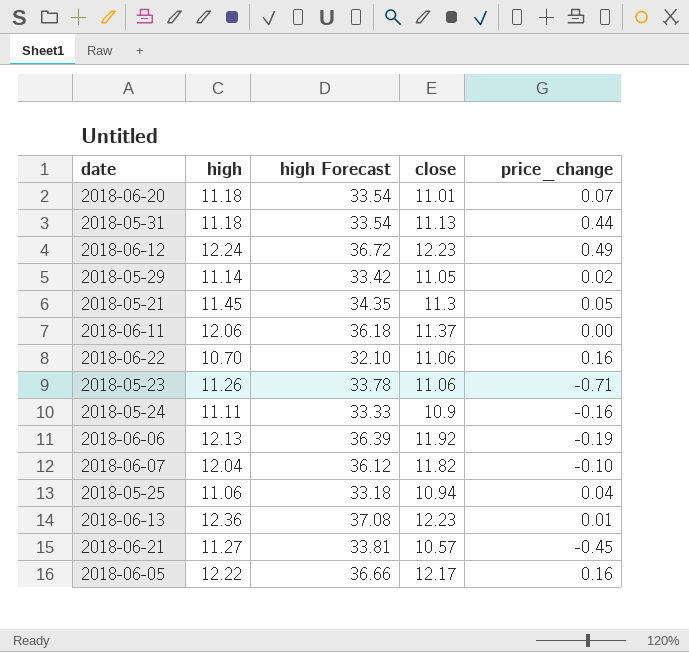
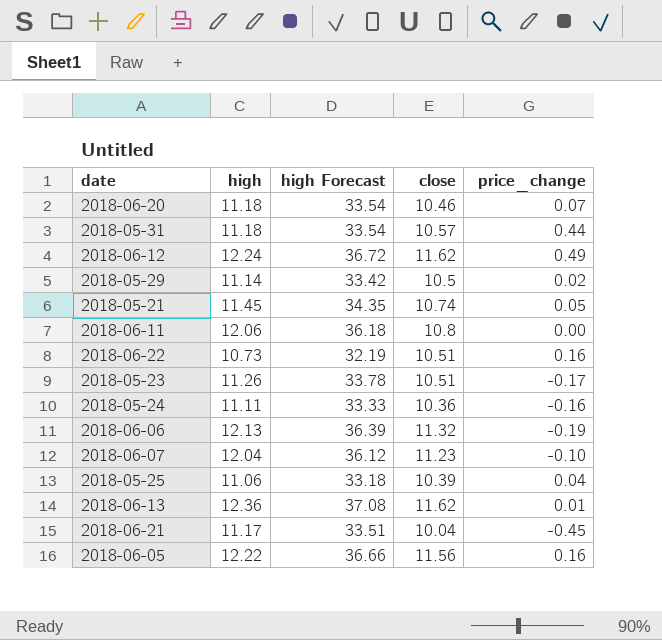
2018-06-20 | close: 11.01 -> 10.46
2018-05-31 | close: 11.13 -> 10.57
2018-06-12 | close: 12.23 -> 11.62
2018-05-29 | close: 11.05 -> 10.5
2018-05-21 | close: 11.3 -> 10.74
2018-06-11 | close: 11.37 -> 10.8
2018-06-22 | high: 10.70 -> 10.73
2018-06-22 | high Forecast: 32.10 -> 32.19
2018-06-22 | close: 11.06 -> 10.51
2018-05-23 | close: 11.06 -> 10.51
2018-05-23 | price_change: -0.71 -> -0.17
2018-05-24 | close: 10.9 -> 10.36
2018-06-06 | close: 11.92 -> 11.32
2018-06-07 | close: 11.82 -> 11.23
2018-05-25 | close: 10.94 -> 10.39
2018-06-13 | close: 12.23 -> 11.62
2018-06-21 | high: 11.27 -> 11.17
2018-06-21 | high Forecast: 33.81 -> 33.51
2018-06-21 | close: 10.57 -> 10.04
2018-06-05 | close: 12.17 -> 11.56

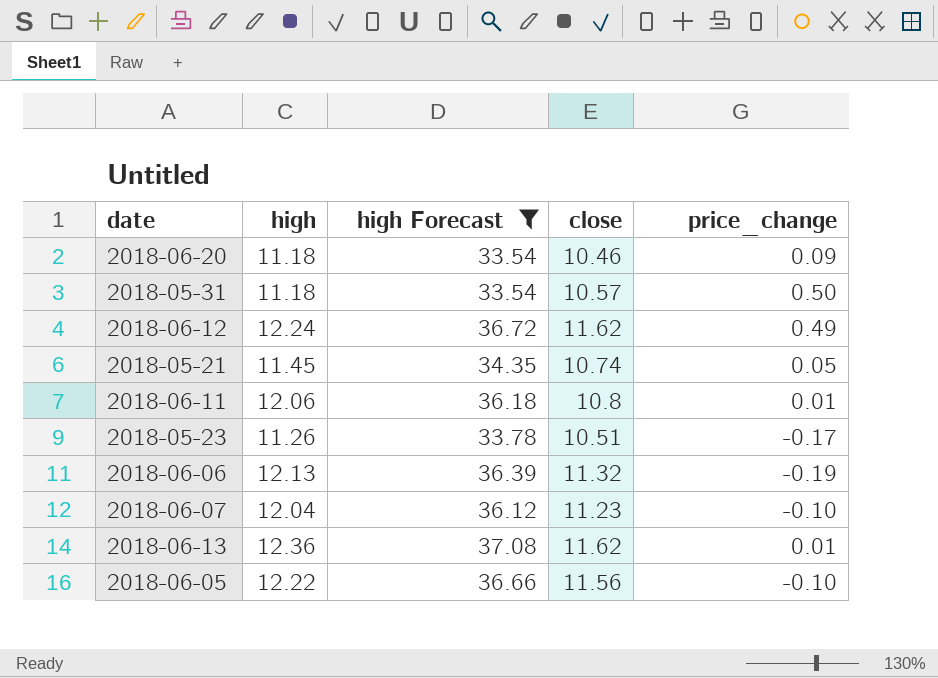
filter: none -> high Forecast >= 33.54
2018-06-20 | price_change: 0.07 -> 0.09
2018-05-31 | price_change: 0.44 -> 0.50
2018-06-11 | price_change: 0.00 -> 0.01
2018-06-05 | price_change: 0.16 -> -0.10

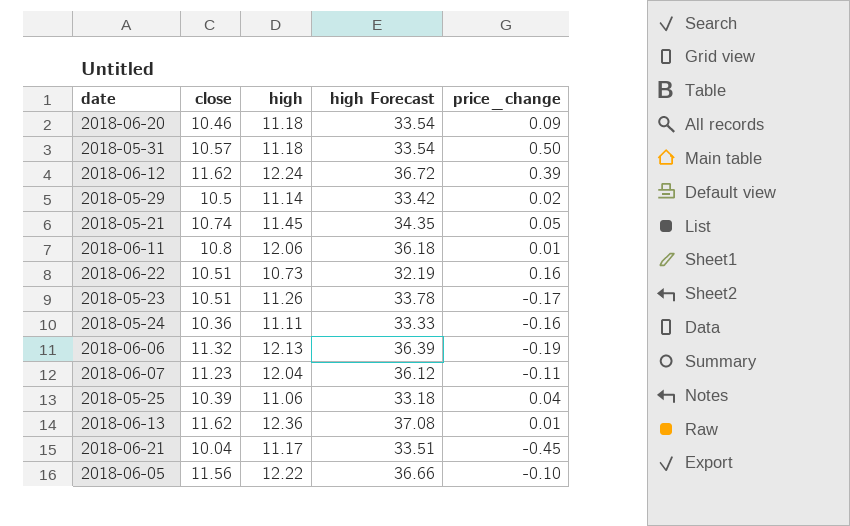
filter: high Forecast >= 33.54 -> none
column close | position: 4 -> 2
2018-06-12 | price_change: 0.49 -> 0.39
2018-06-07 | price_change: -0.10 -> -0.11

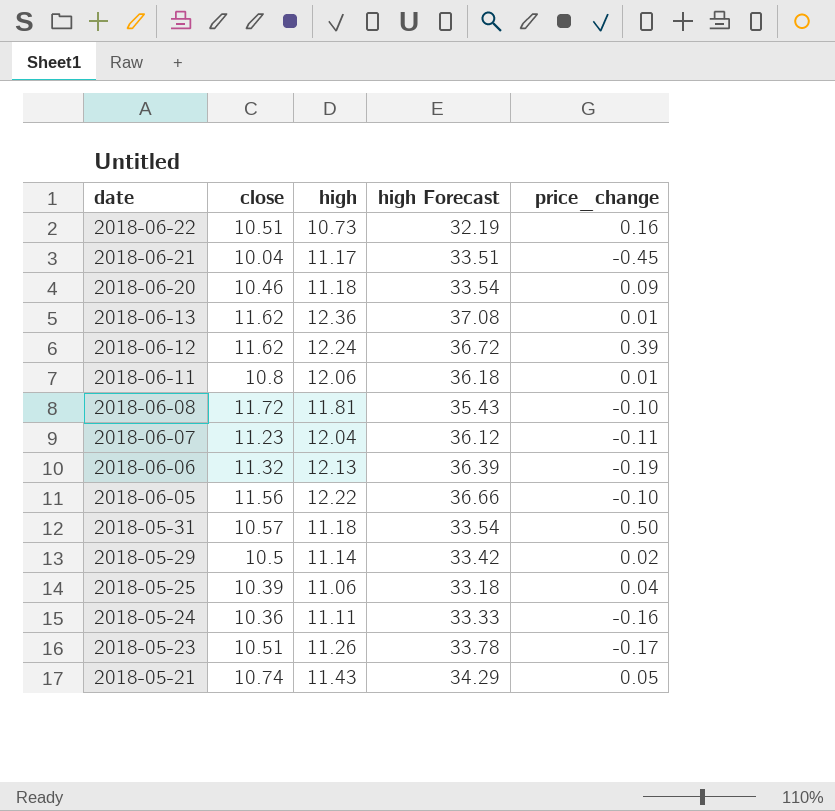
row order: none -> date descending
row 2018-06-08: none -> 11.72 | 11.81 | 35.43 | -0.10
2018-05-21 | high: 11.45 -> 11.43
2018-05-21 | high Forecast: 34.35 -> 34.29

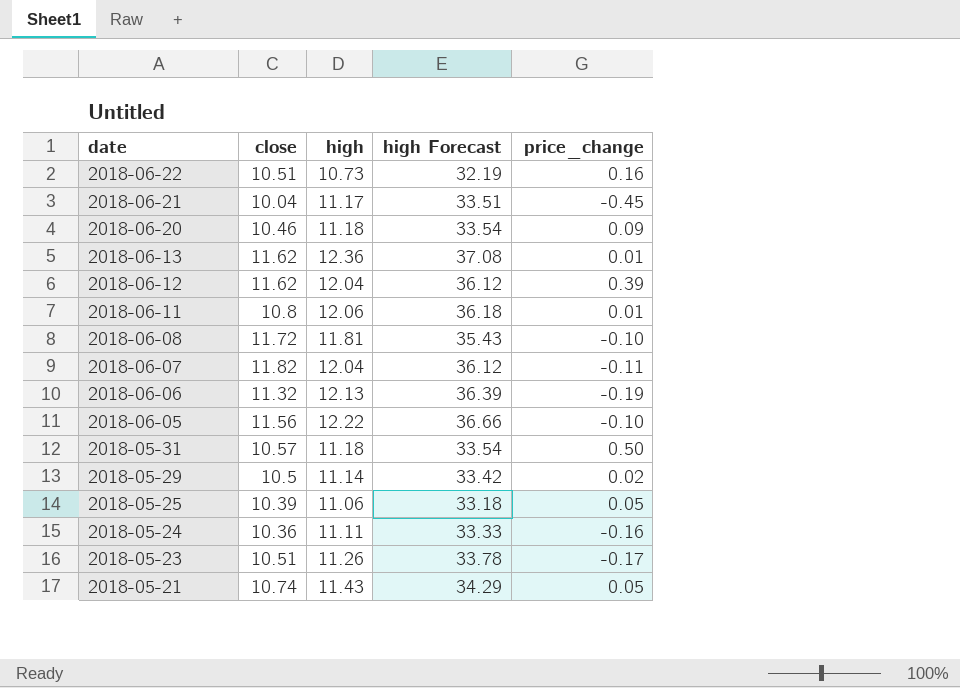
2018-06-12 | high: 12.24 -> 12.04
2018-06-12 | high Forecast: 36.72 -> 36.12
2018-06-07 | close: 11.23 -> 11.82
2018-05-25 | price_change: 0.04 -> 0.05

